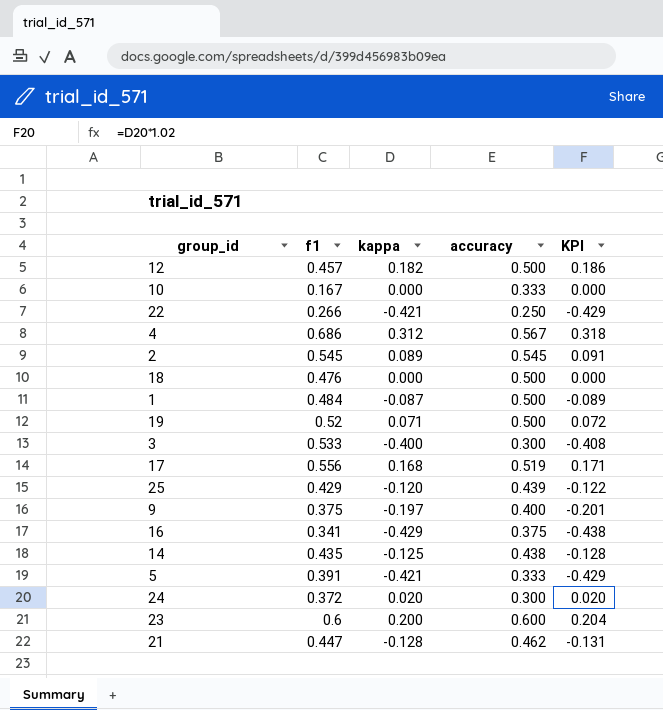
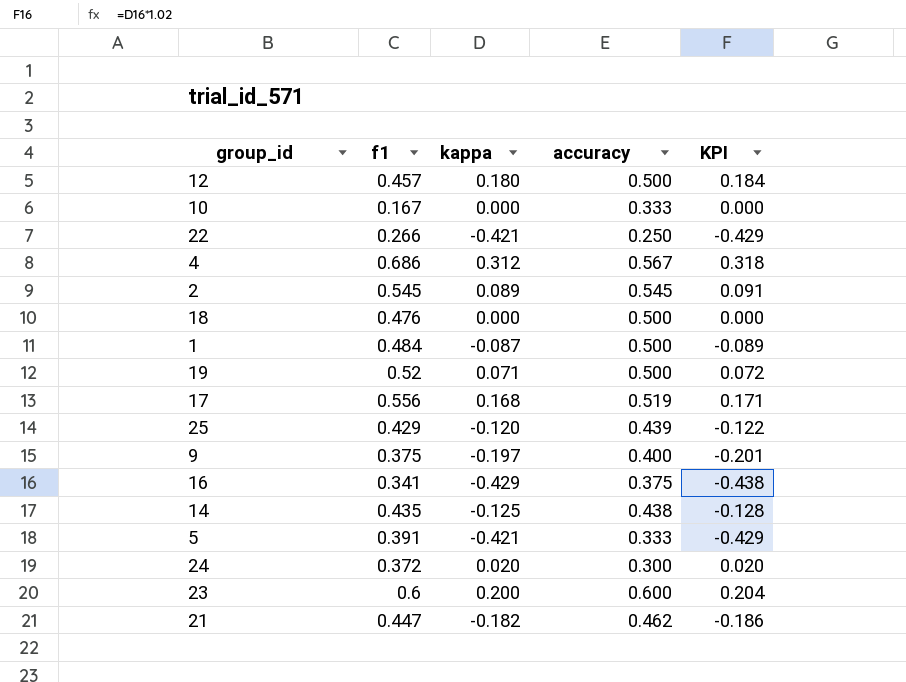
row 3: 0.533 | -0.400 | 0.300 | -0.408 -> none
12 | kappa: 0.182 -> 0.180
12 | KPI: 0.186 -> 0.184
21 | kappa: -0.128 -> -0.182
21 | KPI: -0.131 -> -0.186

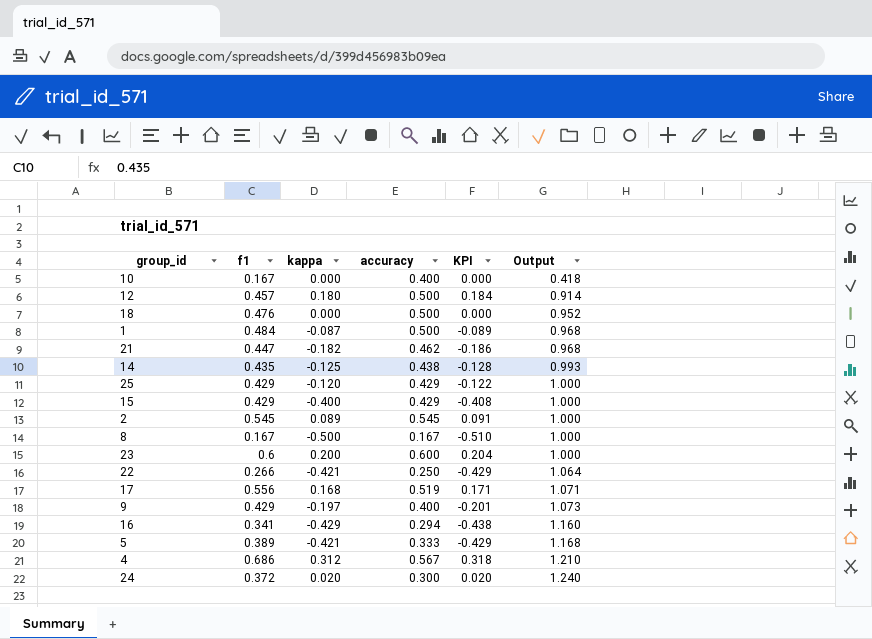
row order: none -> Output ascending
column Output | formula: none -> [f1] / [accuracy]
row 19: 0.52 | 0.071 | 0.500 | 0.072 -> none
10 | accuracy: 0.333 -> 0.400
25 | accuracy: 0.439 -> 0.429
row 15: none -> 0.429 | -0.400 | 0.429 | -0.408 | 1.000
row 8: none -> 0.167 | -0.500 | 0.167 | -0.510 | 1.000
9 | f1: 0.375 -> 0.429
16 | accuracy: 0.375 -> 0.294
5 | f1: 0.391 -> 0.389

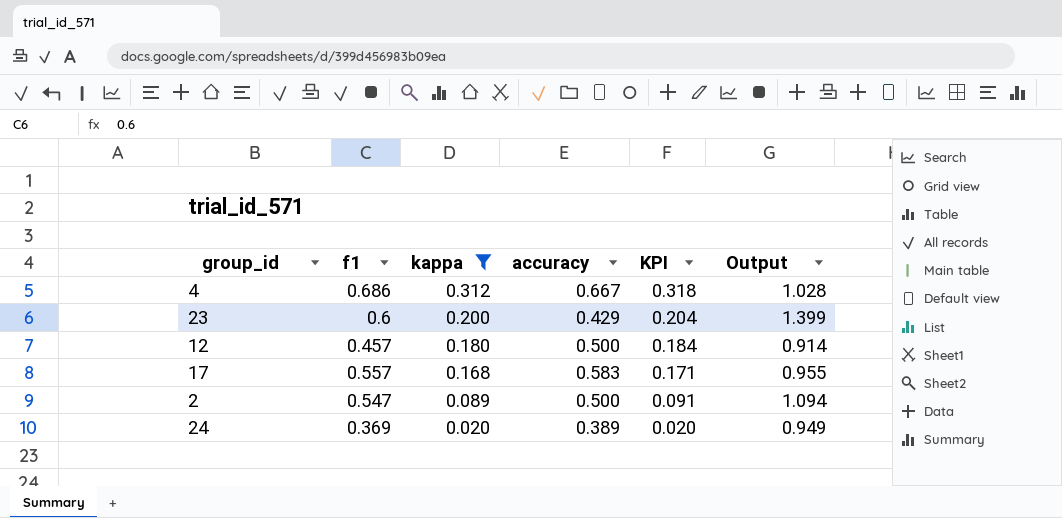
filter: none -> kappa >= 0.020
row order: Output ascending -> kappa descending
4 | accuracy: 0.567 -> 0.667
4 | Output: 1.210 -> 1.028
23 | accuracy: 0.600 -> 0.429
23 | Output: 1.000 -> 1.399
17 | f1: 0.556 -> 0.557
17 | accuracy: 0.519 -> 0.583
17 | Output: 1.071 -> 0.955
2 | f1: 0.545 -> 0.547
2 | accuracy: 0.545 -> 0.500
2 | Output: 1.000 -> 1.094
24 | f1: 0.372 -> 0.369
24 | accuracy: 0.300 -> 0.389
24 | Output: 1.240 -> 0.949

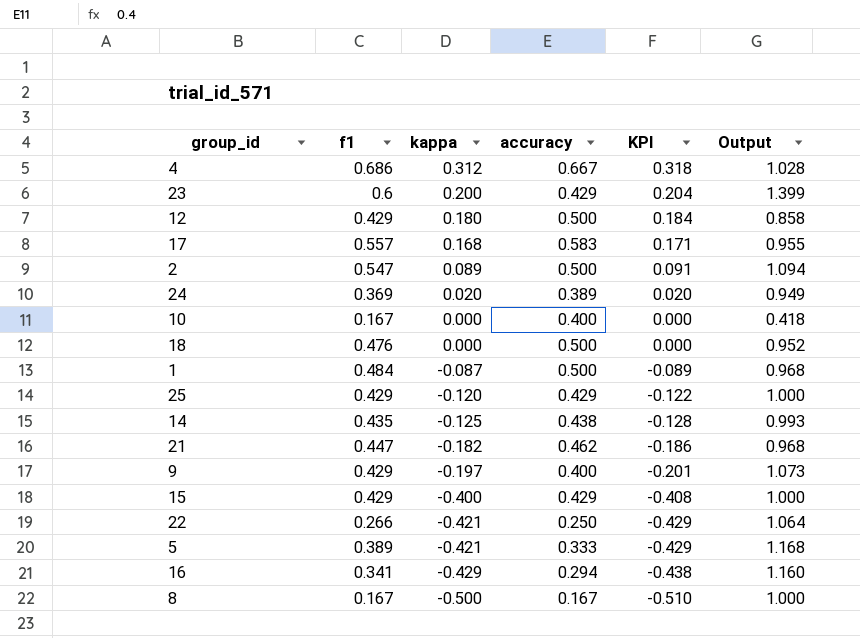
filter: kappa >= 0.020 -> none
12 | f1: 0.457 -> 0.429
12 | Output: 0.914 -> 0.858

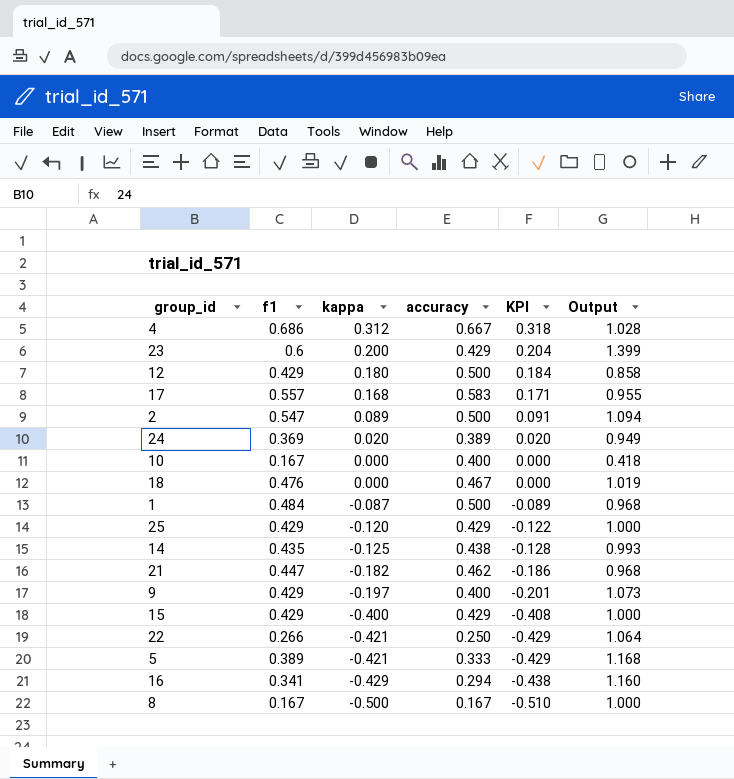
18 | accuracy: 0.500 -> 0.467
18 | Output: 0.952 -> 1.019

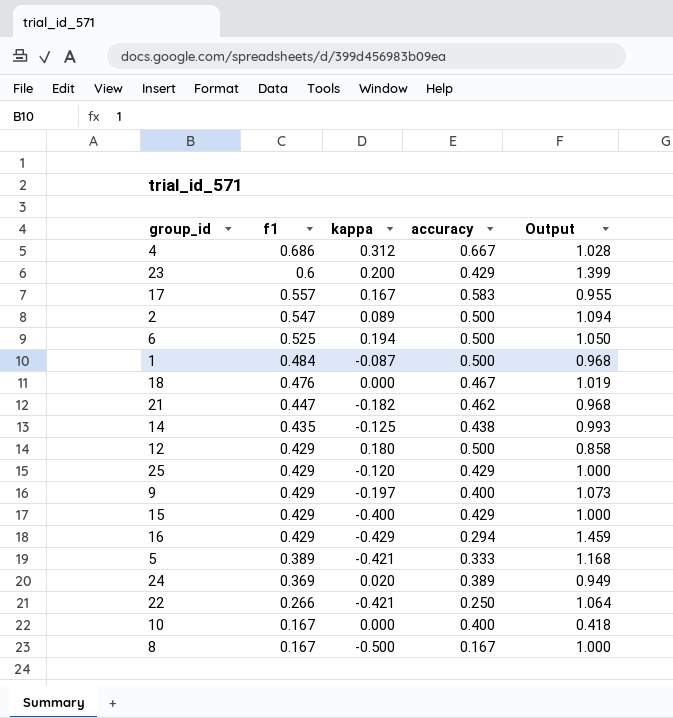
row order: kappa descending -> f1 descending
column KPI | formula: [kappa] * 1.02 -> none
17 | kappa: 0.168 -> 0.167
row 6: none -> 0.525 | 0.194 | 0.500 | 1.050
16 | f1: 0.341 -> 0.429
16 | Output: 1.160 -> 1.459

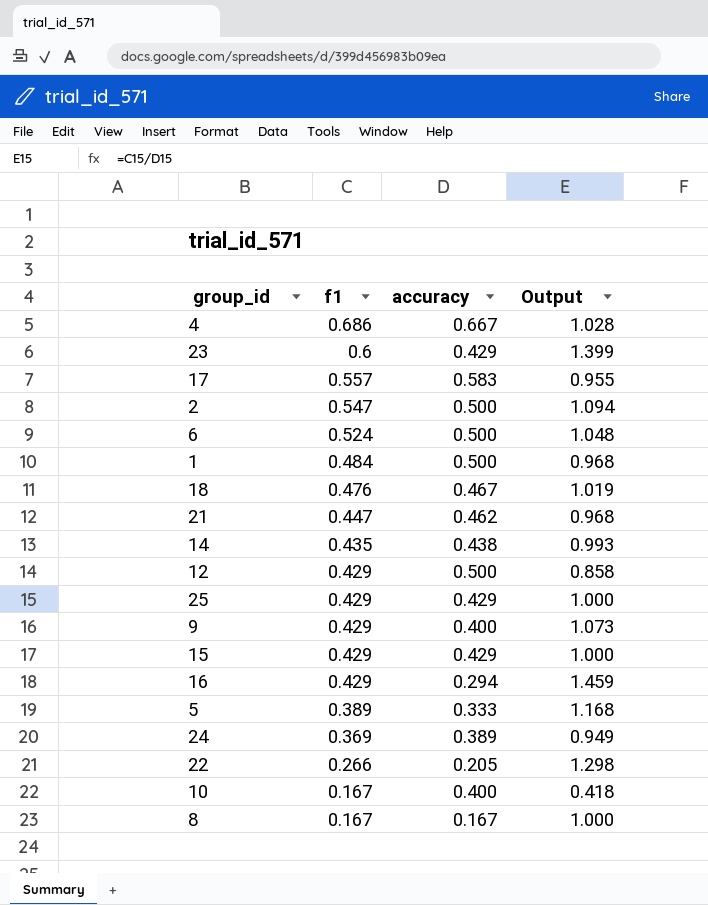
column kappa | position: 3 -> none
6 | f1: 0.525 -> 0.524
6 | Output: 1.050 -> 1.048
22 | accuracy: 0.250 -> 0.205
22 | Output: 1.064 -> 1.298

